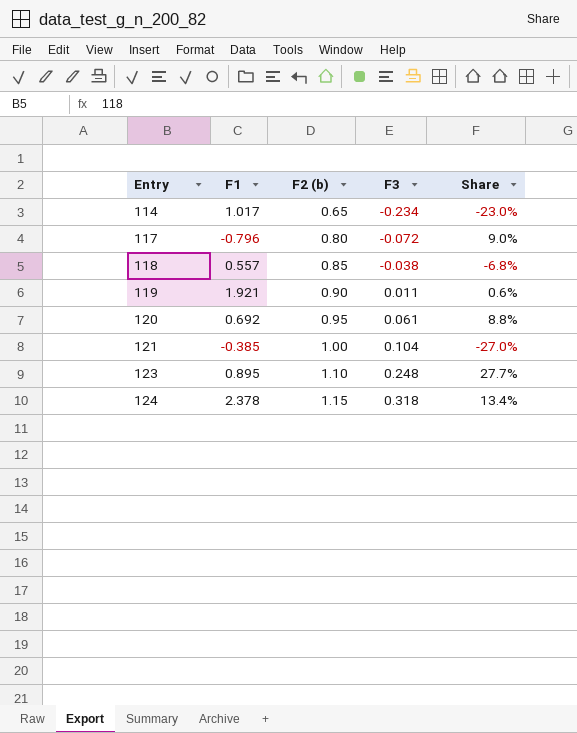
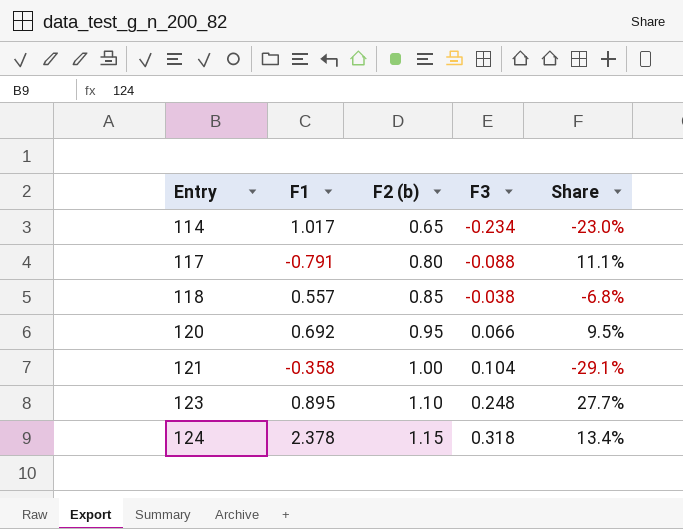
row 119: 1.921 | 0.90 | 0.011 | 0.6% -> none
117 | F1: -0.796 -> -0.791
117 | F3: -0.072 -> -0.088
117 | Share: 9.0% -> 11.1%
120 | F3: 0.061 -> 0.066
120 | Share: 8.8% -> 9.5%
121 | F1: -0.385 -> -0.358
121 | Share: -27.0% -> -29.1%

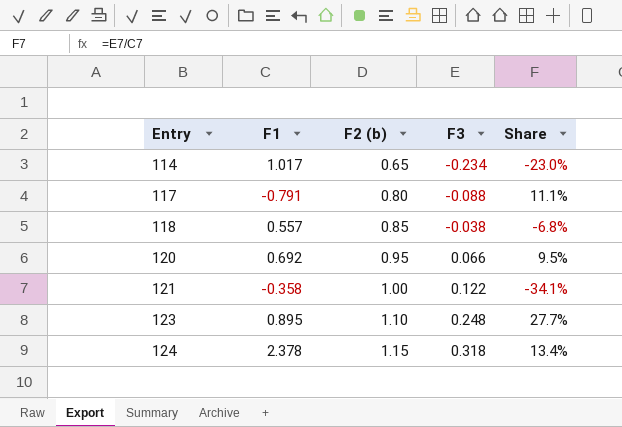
121 | F3: 0.104 -> 0.122
121 | Share: -29.1% -> -34.1%

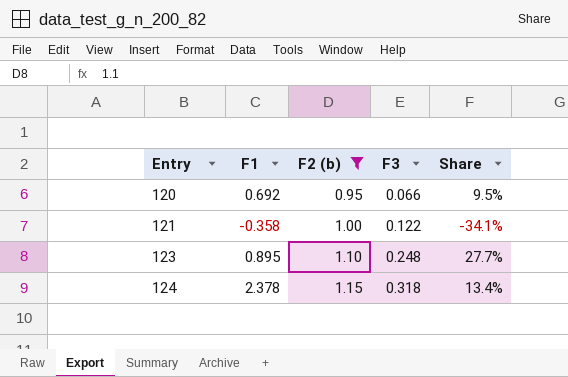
filter: none -> F2 (b) >= 0.95

